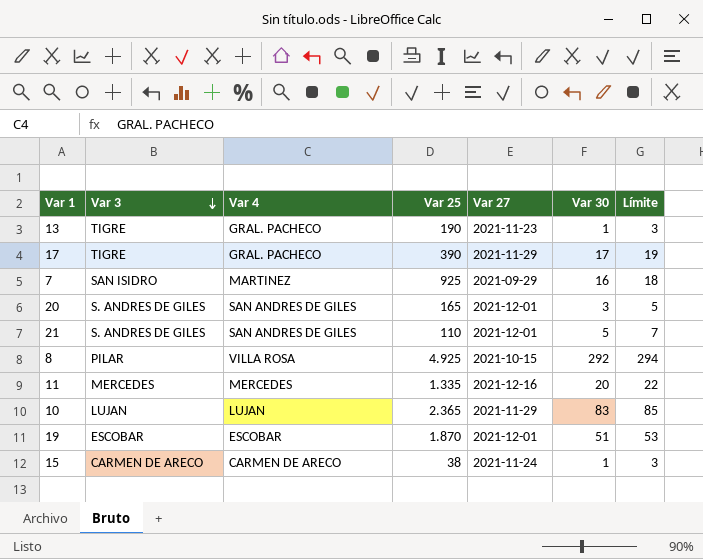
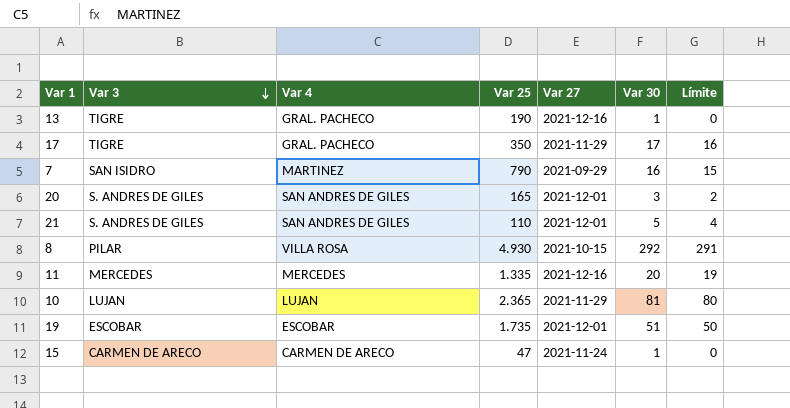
column Límite | formula: [Var 30] + 2 -> [Var 30] - 1
13 | Var 27: 2021-11-23 -> 2021-12-16
17 | Var 25: 390 -> 350
7 | Var 25: 925 -> 790
8 | Var 25: 4.925 -> 4.930
10 | Var 30: 83 -> 81
19 | Var 25: 1.870 -> 1.735
15 | Var 25: 38 -> 47

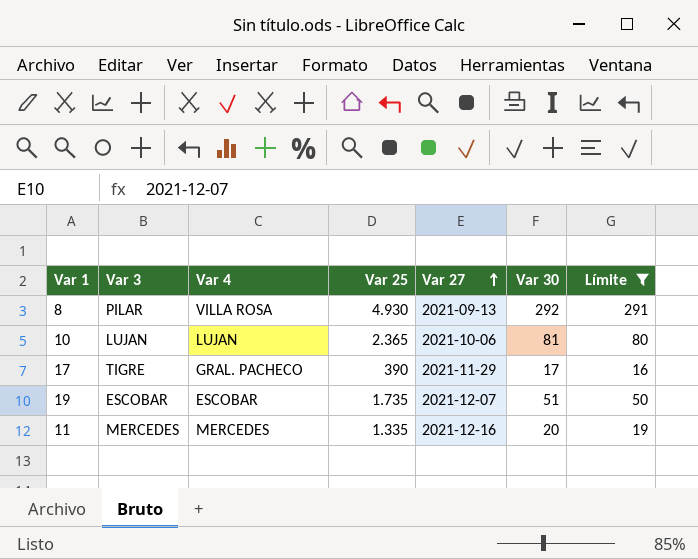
filter: none -> Límite >= 16
row order: Var 3 descending -> Var 27 ascending
8 | Var 27: 2021-10-15 -> 2021-09-13
10 | Var 27: 2021-11-29 -> 2021-10-06
17 | Var 25: 350 -> 390
19 | Var 27: 2021-12-01 -> 2021-12-07

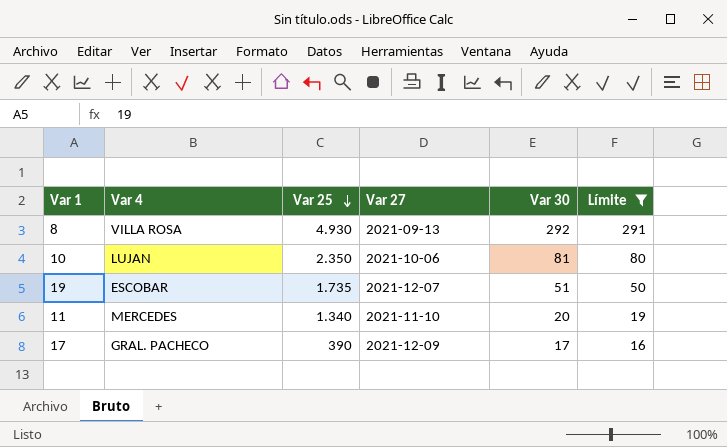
row order: Var 27 ascending -> Var 25 descending
column Var 3 | position: 2 -> none
10 | Var 25: 2.365 -> 2.350
11 | Var 25: 1.335 -> 1.340
11 | Var 27: 2021-12-16 -> 2021-11-10
17 | Var 27: 2021-11-29 -> 2021-12-09

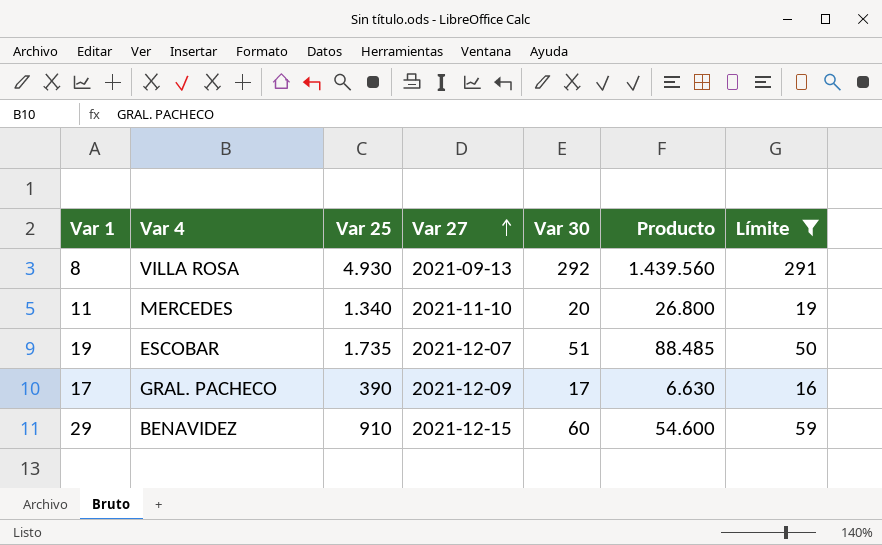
row order: Var 25 descending -> Var 27 ascending
column Producto | formula: none -> [Var 25] * [Var 30]
row 10: LUJAN | 2.350 | 2021-10-06 | 81 | 80 -> none
row 29: none -> BENAVIDEZ | 910 | 2021-12-15 | 60 | 54.600 | 59

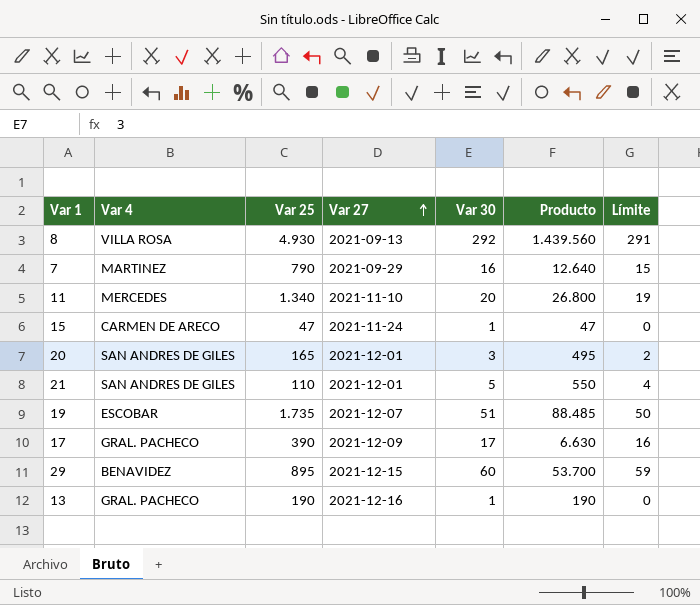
filter: Límite >= 16 -> none
29 | Var 25: 910 -> 895
29 | Producto: 54.600 -> 53.700

